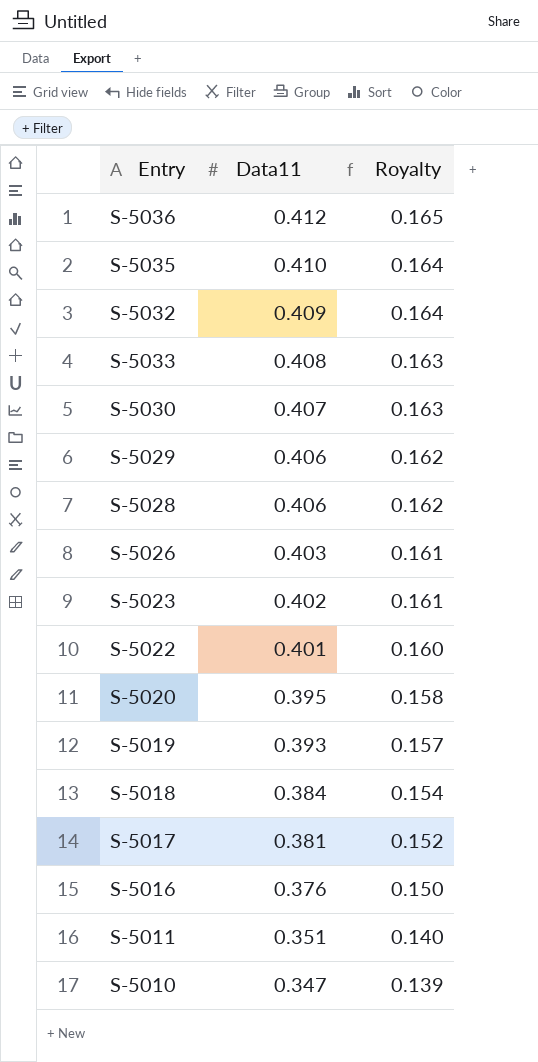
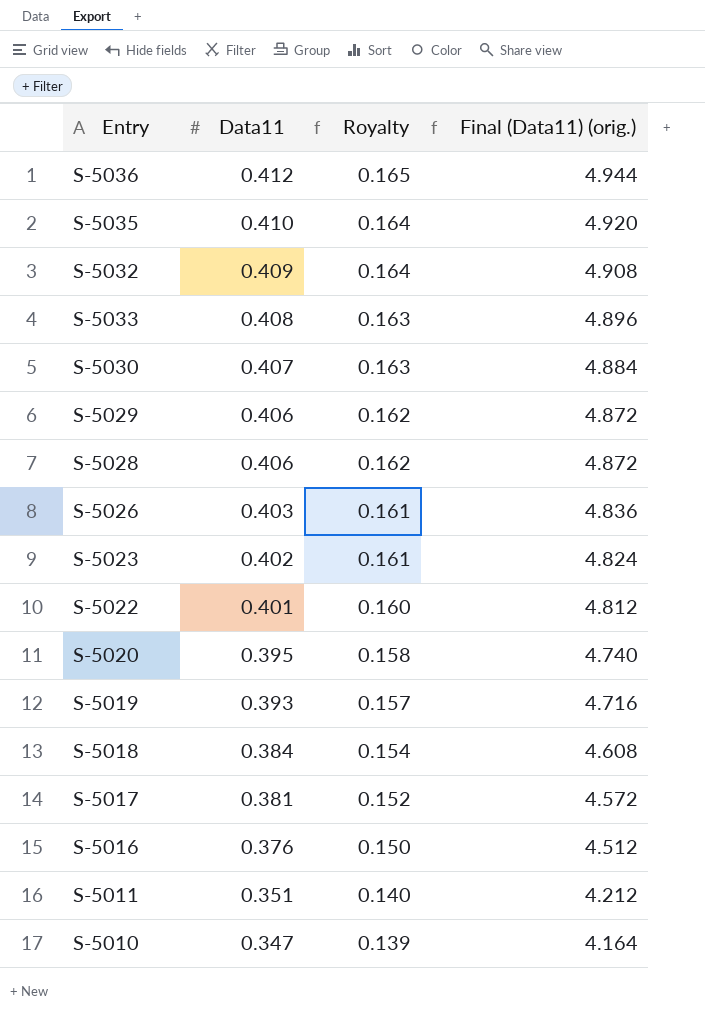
column Final (Data11) (orig.) | formula: none -> [Data11] * 12

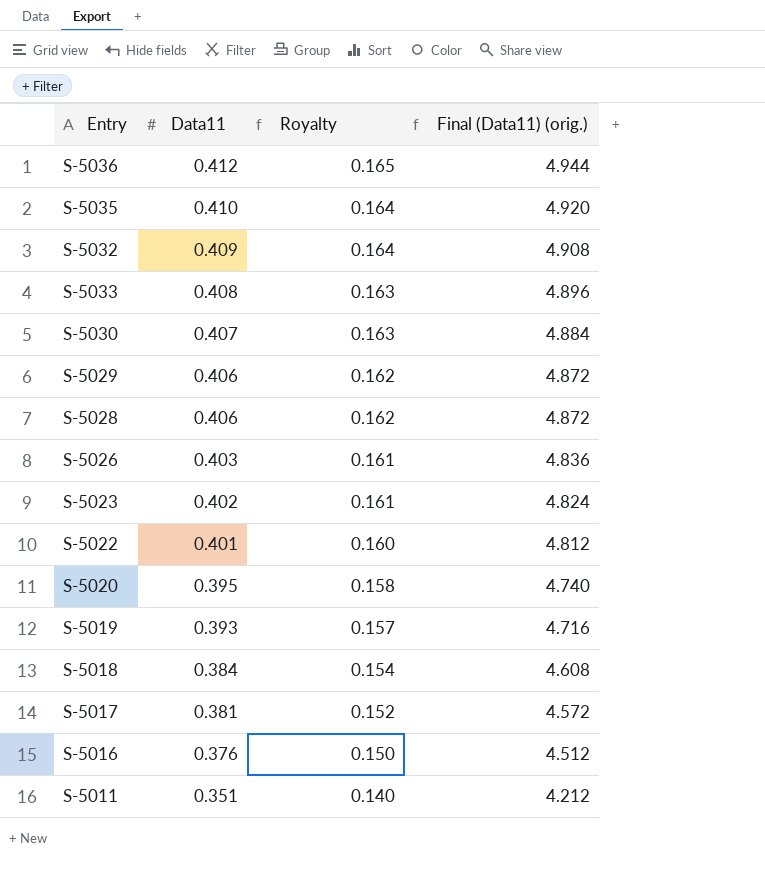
row S-5010: 0.347 | 0.139 | 4.164 -> none

